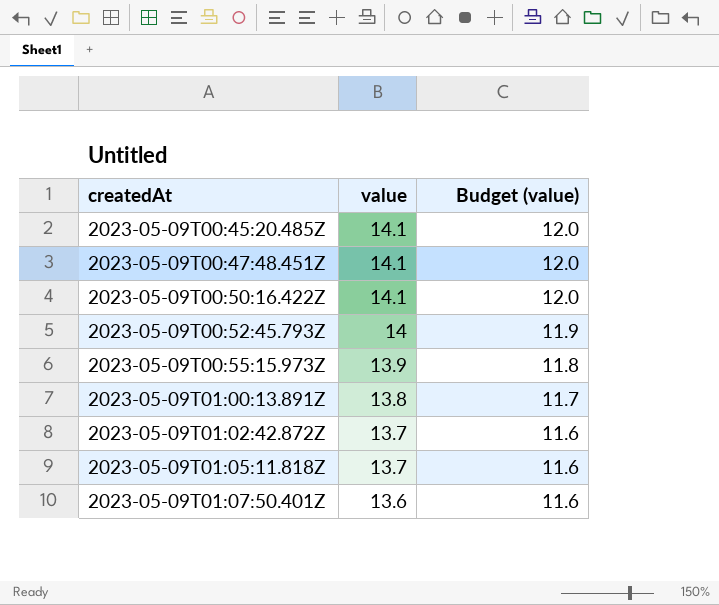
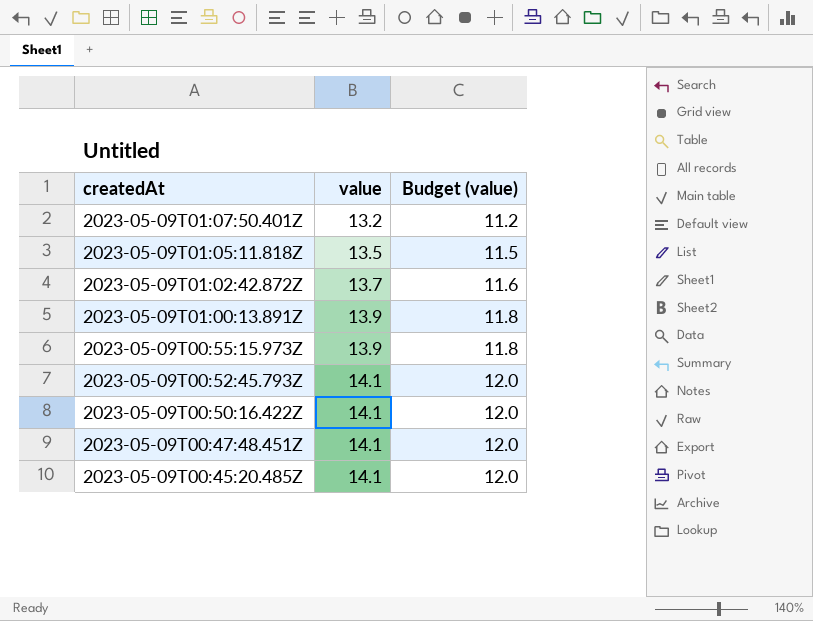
row order: createdAt ascending -> createdAt descending
2023-05-09T01:07:50.401Z | value: 13.6 -> 13.2
2023-05-09T01:07:50.401Z | Budget (value): 11.6 -> 11.2
2023-05-09T01:05:11.818Z | value: 13.7 -> 13.5
2023-05-09T01:05:11.818Z | Budget (value): 11.6 -> 11.5
2023-05-09T01:00:13.891Z | value: 13.8 -> 13.9
2023-05-09T01:00:13.891Z | Budget (value): 11.7 -> 11.8
2023-05-09T00:52:45.793Z | value: 14 -> 14.1
2023-05-09T00:52:45.793Z | Budget (value): 11.9 -> 12.0

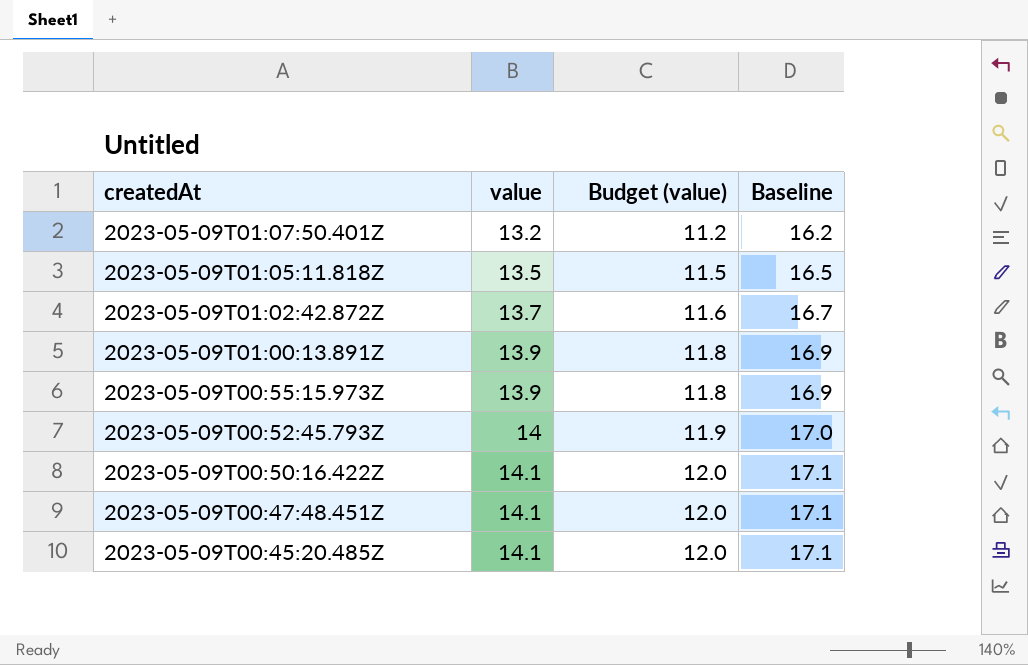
column Baseline | formula: none -> [value] + 3
2023-05-09T00:52:45.793Z | value: 14.1 -> 14
2023-05-09T00:52:45.793Z | Budget (value): 12.0 -> 11.9

